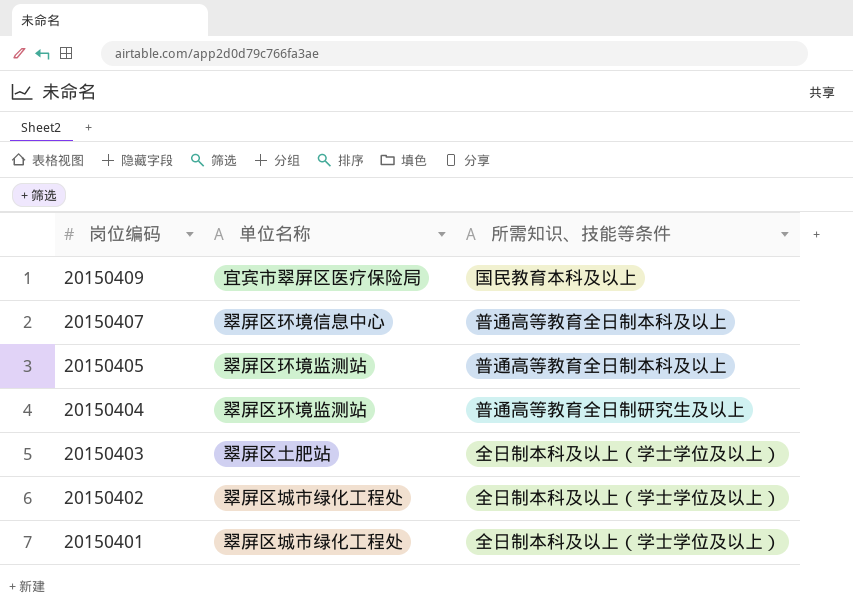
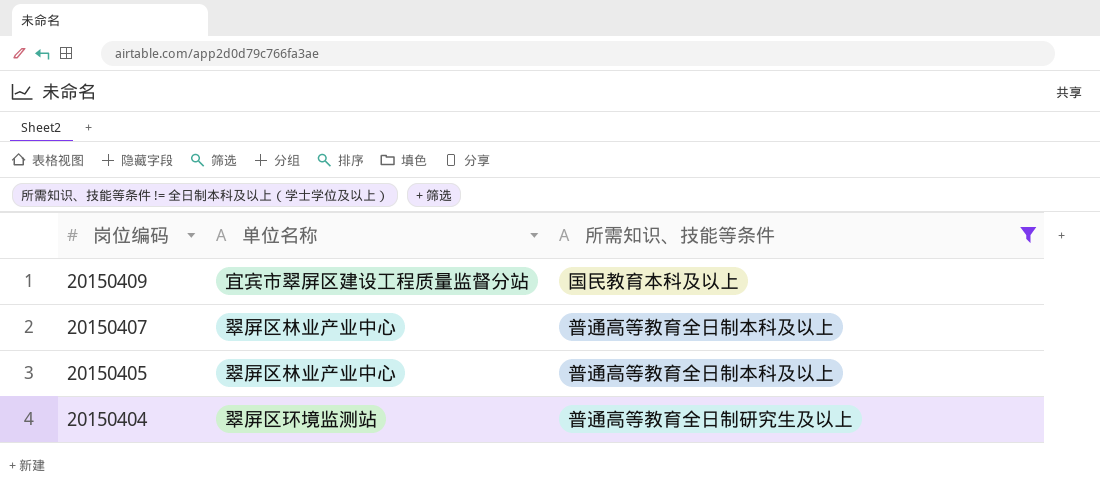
filter: none -> 所需知识、技能等条件 != 全日制本科及以上（学士学位及以上）
20150409 | 单位名称: 宜宾市翠屏区医疗保险局 -> 宜宾市翠屏区建设工程质量监督分站
20150407 | 单位名称: 翠屏区环境信息中心 -> 翠屏区林业产业中心
20150405 | 单位名称: 翠屏区环境监测站 -> 翠屏区林业产业中心

